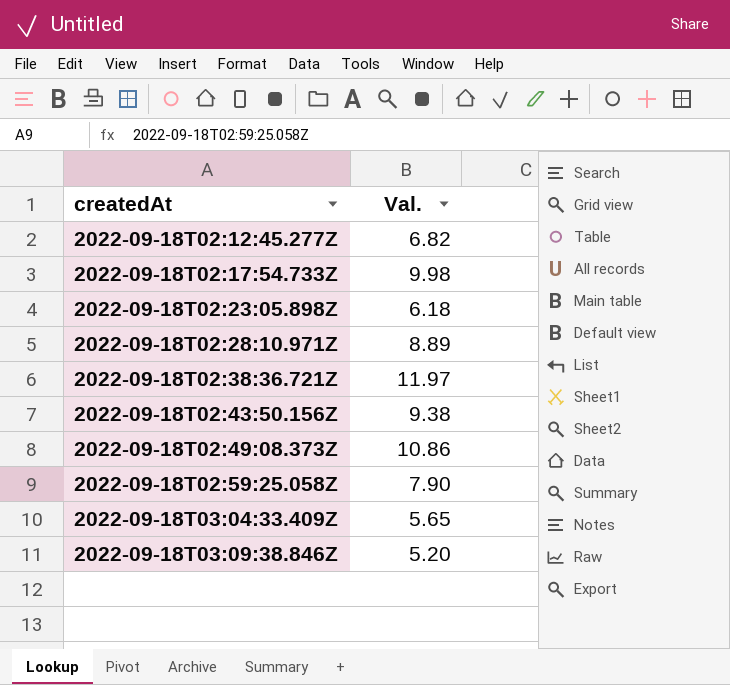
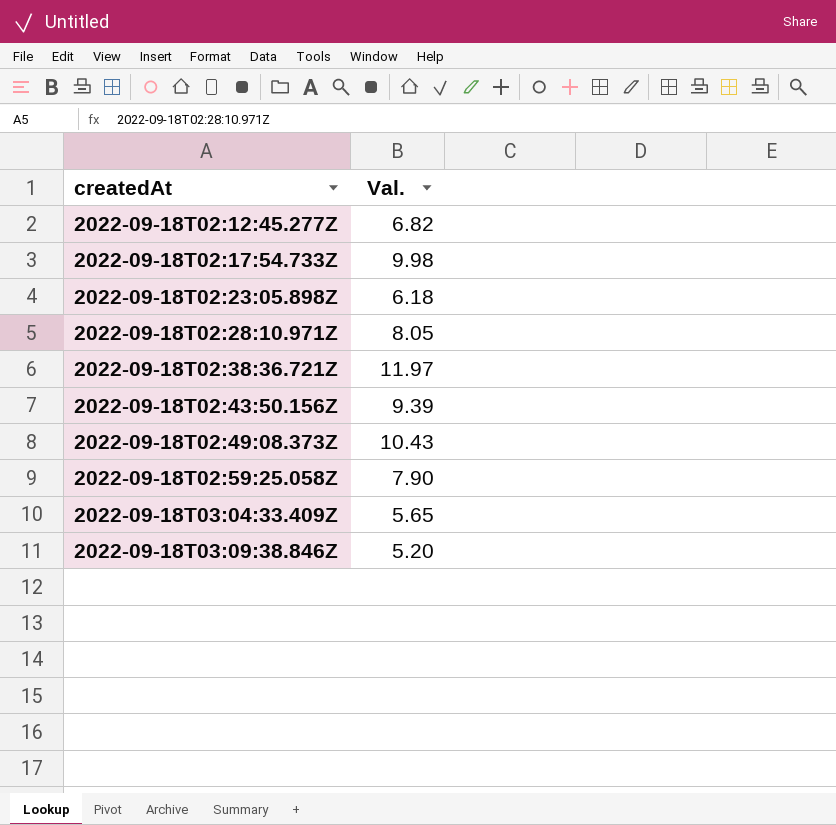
2022-09-18T02:28:10.971Z | Val.: 8.89 -> 8.05
2022-09-18T02:43:50.156Z | Val.: 9.38 -> 9.39
2022-09-18T02:49:08.373Z | Val.: 10.86 -> 10.43

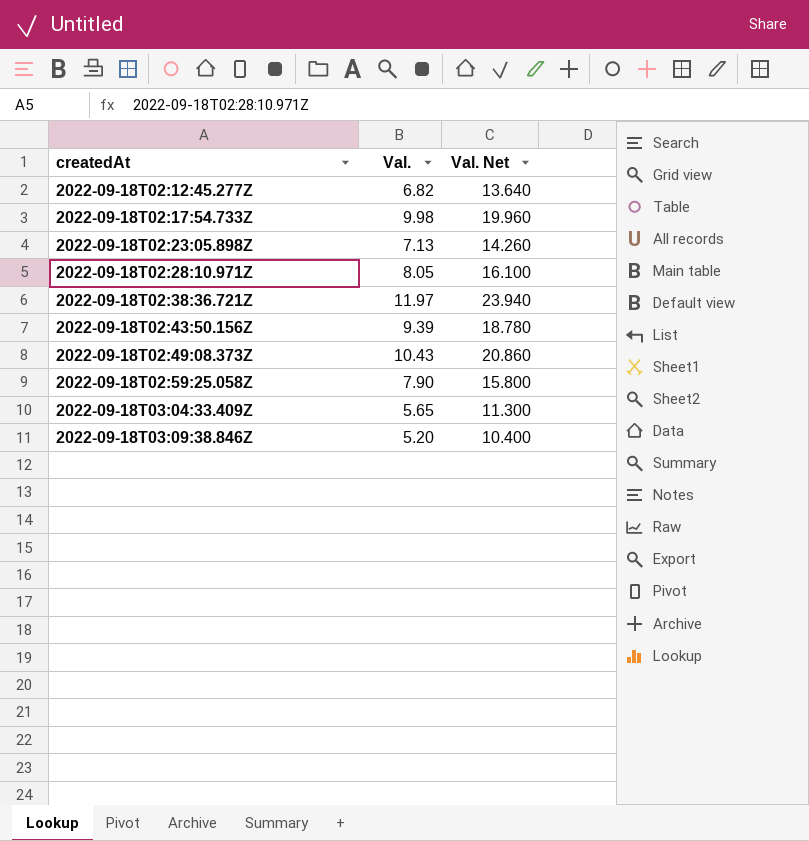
column Val. Net | formula: none -> [Val.] * 2
2022-09-18T02:23:05.898Z | Val.: 6.18 -> 7.13

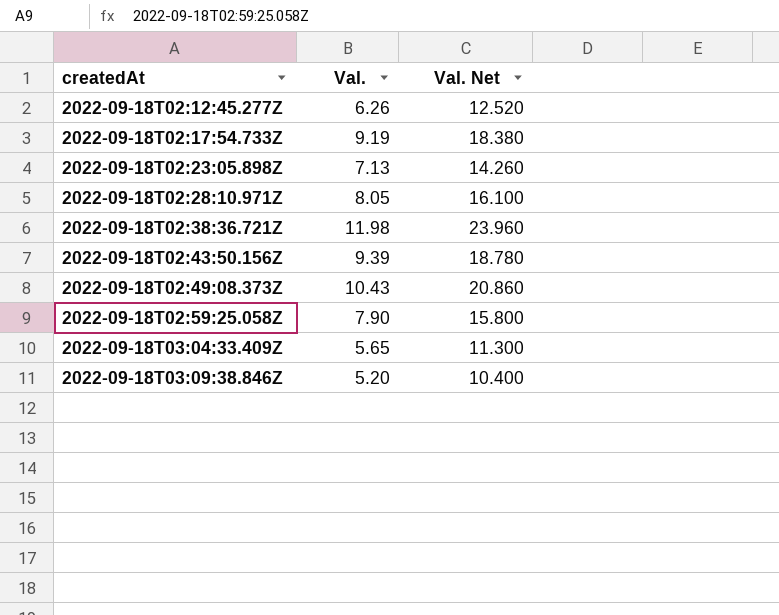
2022-09-18T02:12:45.277Z | Val.: 6.82 -> 6.26
2022-09-18T02:12:45.277Z | Val. Net: 13.640 -> 12.520
2022-09-18T02:17:54.733Z | Val.: 9.98 -> 9.19
2022-09-18T02:17:54.733Z | Val. Net: 19.960 -> 18.380
2022-09-18T02:38:36.721Z | Val.: 11.97 -> 11.98
2022-09-18T02:38:36.721Z | Val. Net: 23.940 -> 23.960

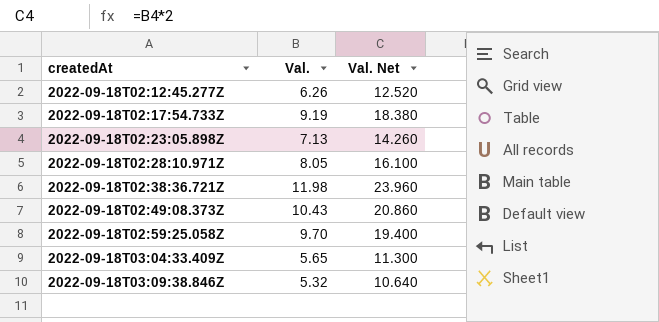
row 2022-09-18T02:43:50.156Z: 9.39 | 18.780 -> none
2022-09-18T02:59:25.058Z | Val.: 7.90 -> 9.70
2022-09-18T02:59:25.058Z | Val. Net: 15.800 -> 19.400
2022-09-18T03:09:38.846Z | Val.: 5.20 -> 5.32
2022-09-18T03:09:38.846Z | Val. Net: 10.400 -> 10.640

